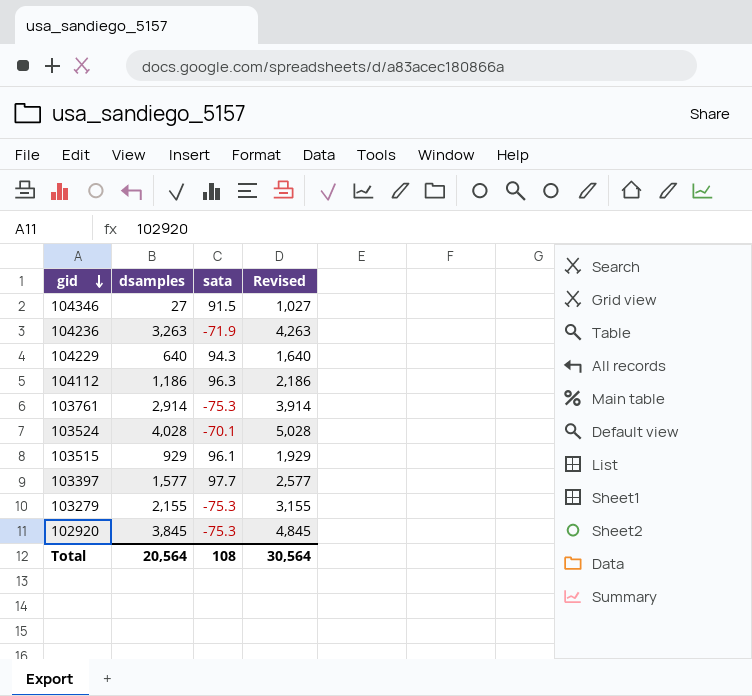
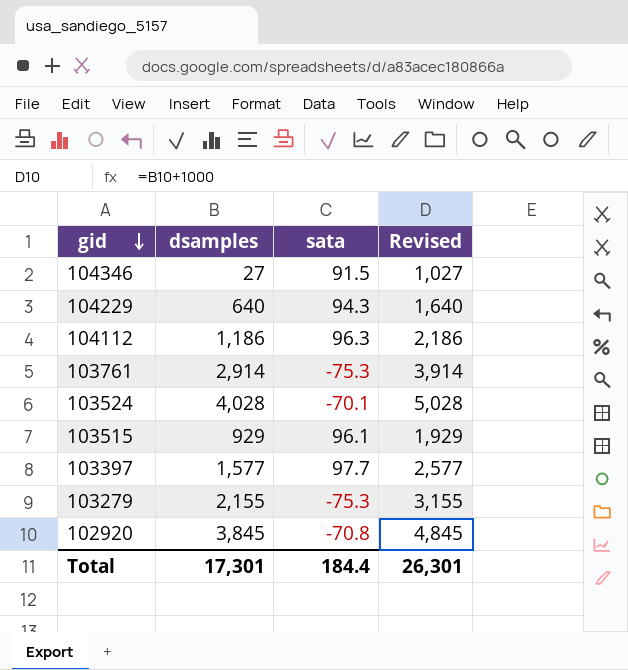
row 104236: 3,263 | -71.9 | 4,263 -> none
102920 | sata: -75.3 -> -70.8
Total | dsamples: 20,564 -> 17,301
Total | sata: 108 -> 184.4
Total | Revised: 30,564 -> 26,301

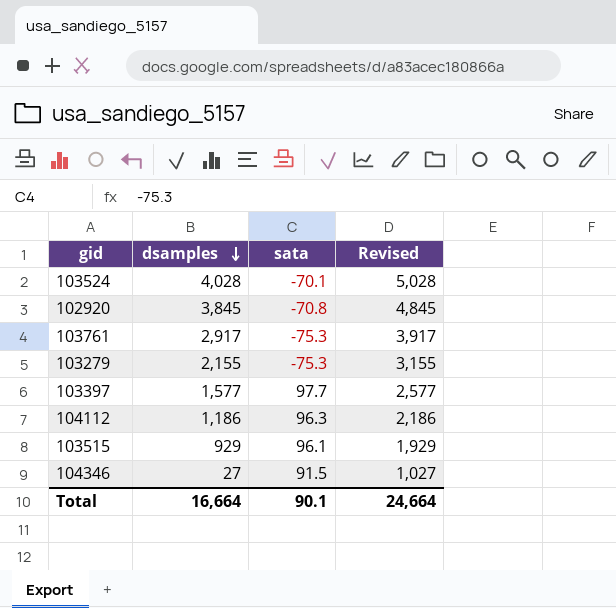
row order: gid descending -> dsamples descending
row 104229: 640 | 94.3 | 1,640 -> none
103761 | dsamples: 2,914 -> 2,917
103761 | Revised: 3,914 -> 3,917
Total | dsamples: 17,301 -> 16,664
Total | sata: 184.4 -> 90.1
Total | Revised: 26,301 -> 24,664

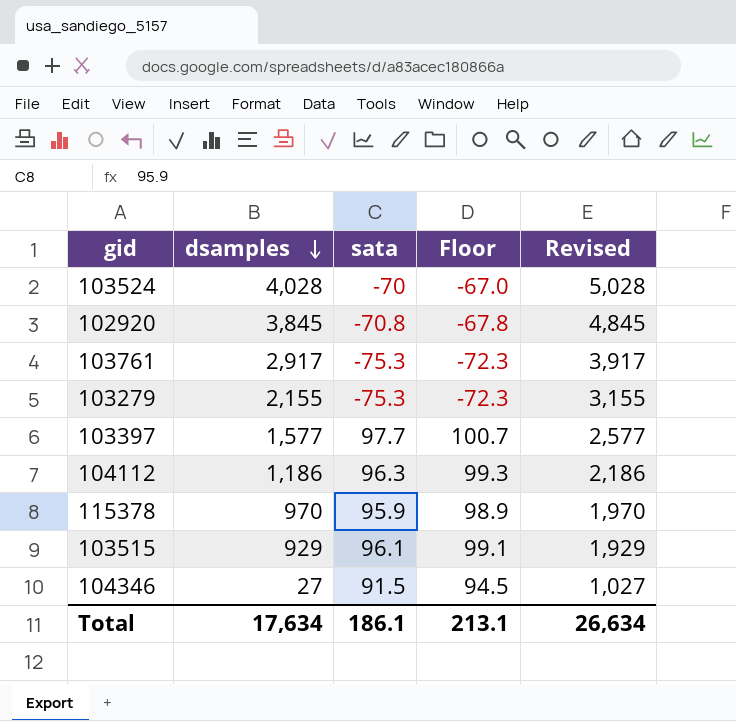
column Floor | formula: none -> [sata] + 3
103524 | sata: -70.1 -> -70
row 115378: none -> 970 | 95.9 | 98.9 | 1,970
Total | dsamples: 16,664 -> 17,634
Total | sata: 90.1 -> 186.1
Total | Revised: 24,664 -> 26,634

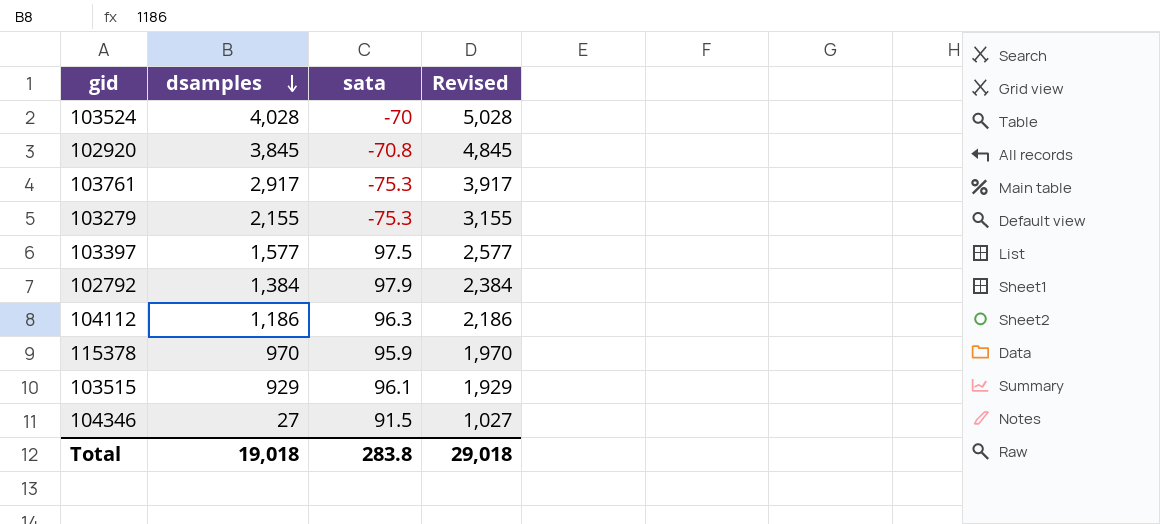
column Floor | formula: [sata] + 3 -> none
103397 | sata: 97.7 -> 97.5
row 102792: none -> 1,384 | 97.9 | 2,384
Total | dsamples: 17,634 -> 19,018
Total | sata: 186.1 -> 283.8
Total | Revised: 26,634 -> 29,018

